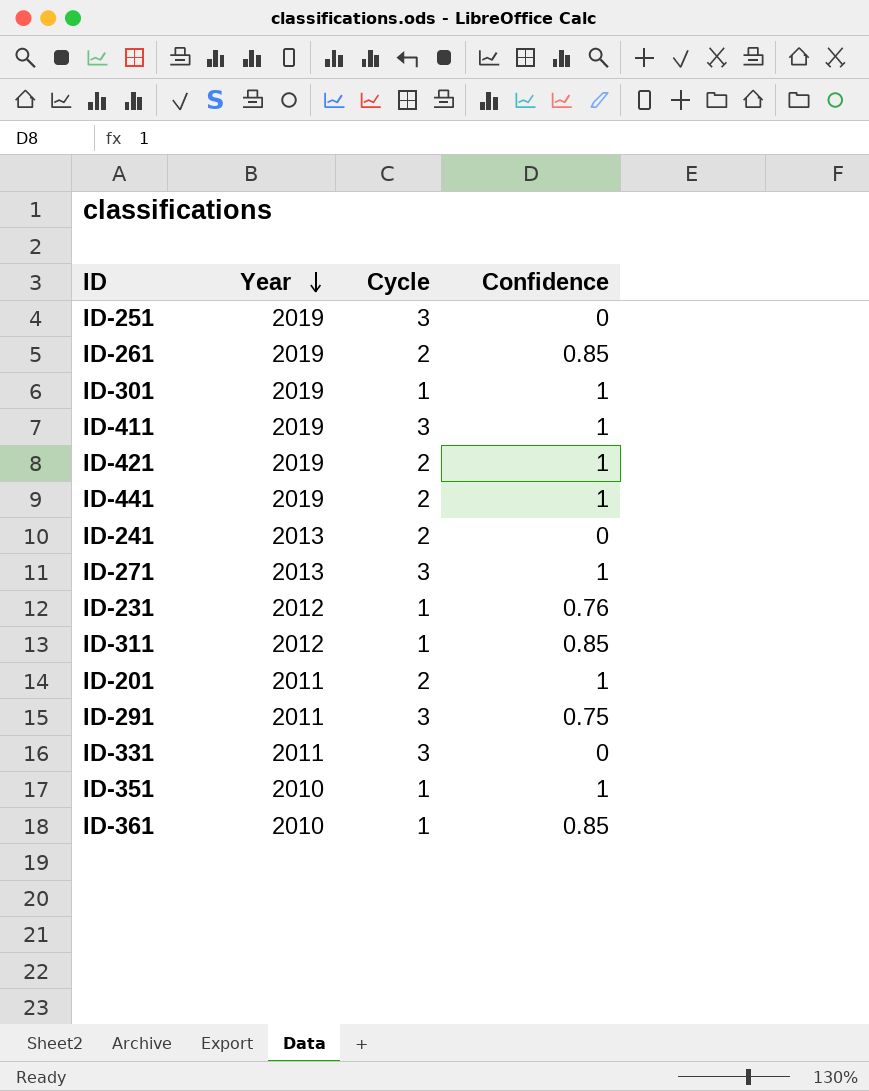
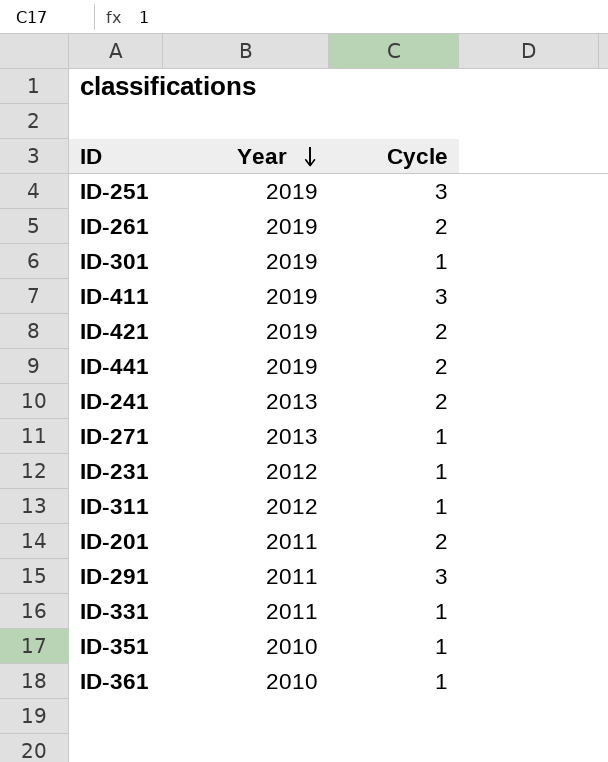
column Confidence | position: 4 -> none
ID-271 | Cycle: 3 -> 1
ID-331 | Cycle: 3 -> 1

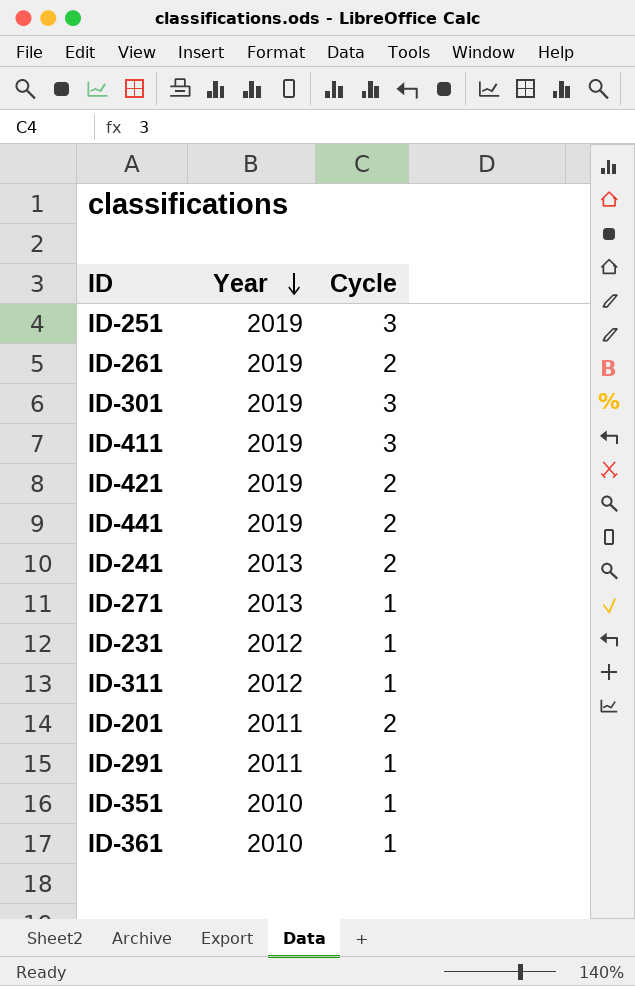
row ID-331: 2011 | 1 -> none
ID-301 | Cycle: 1 -> 3
ID-291 | Cycle: 3 -> 1

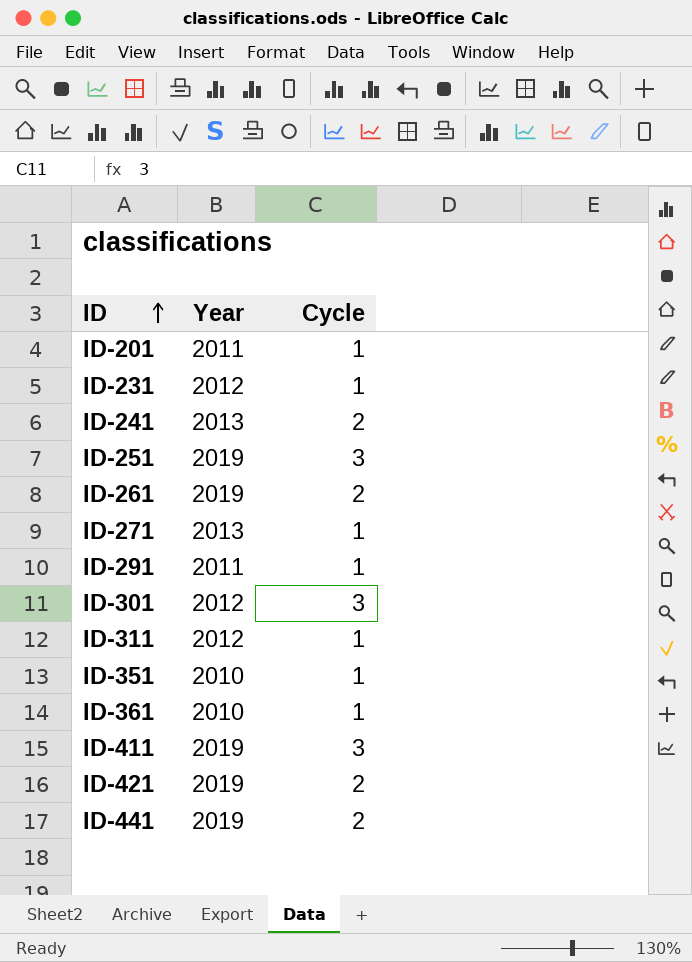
row order: Year descending -> ID ascending
ID-201 | Cycle: 2 -> 1
ID-301 | Year: 2019 -> 2012

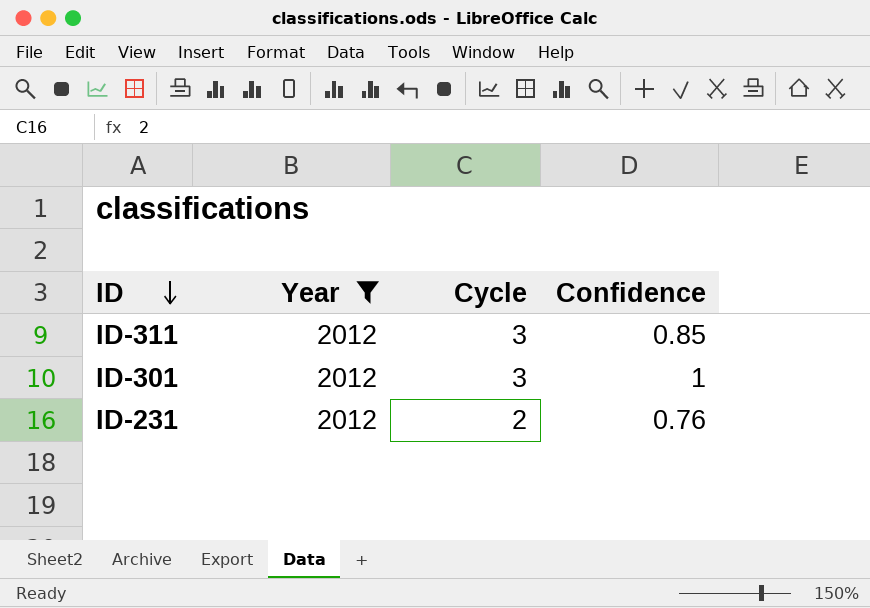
filter: none -> Year = 2012
row order: ID ascending -> ID descending
column Confidence | position: none -> 4
ID-311 | Cycle: 1 -> 3
ID-231 | Cycle: 1 -> 2

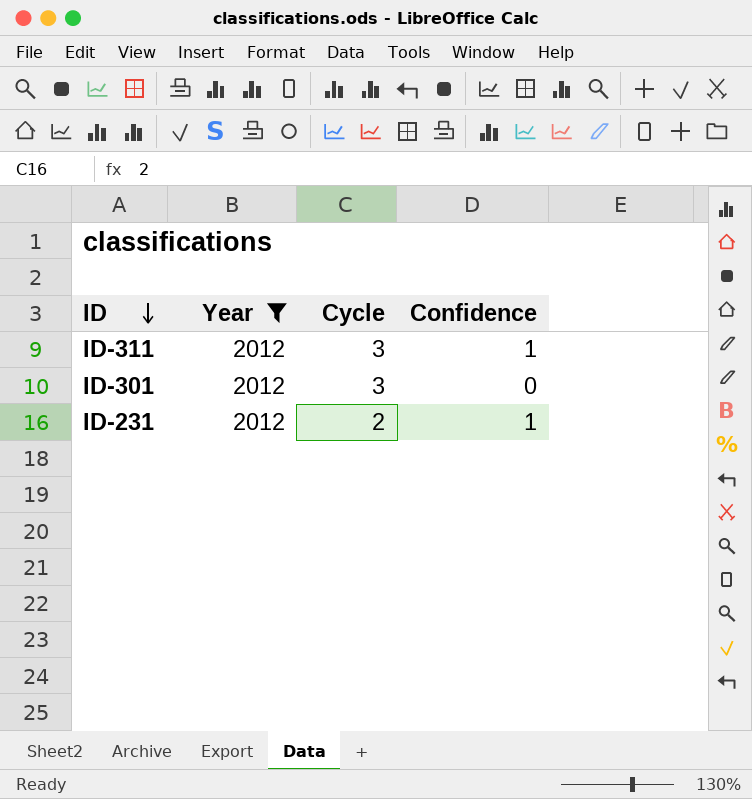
ID-311 | Confidence: 0.85 -> 1
ID-301 | Confidence: 1 -> 0
ID-231 | Confidence: 0.76 -> 1

